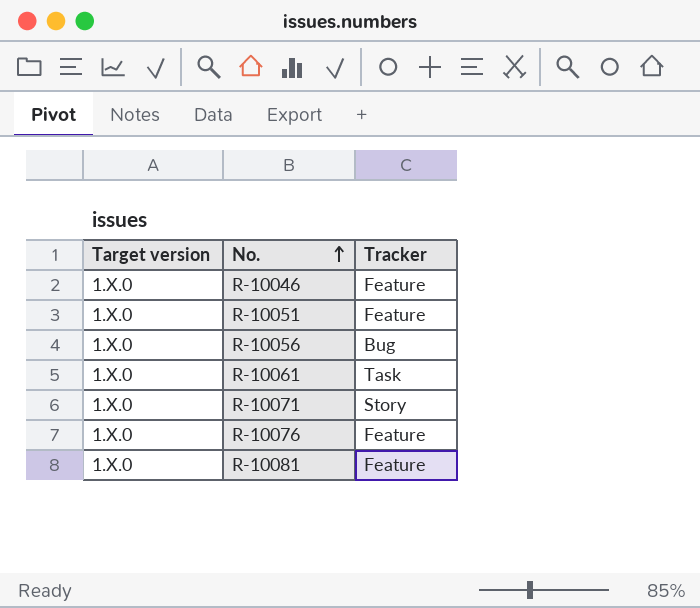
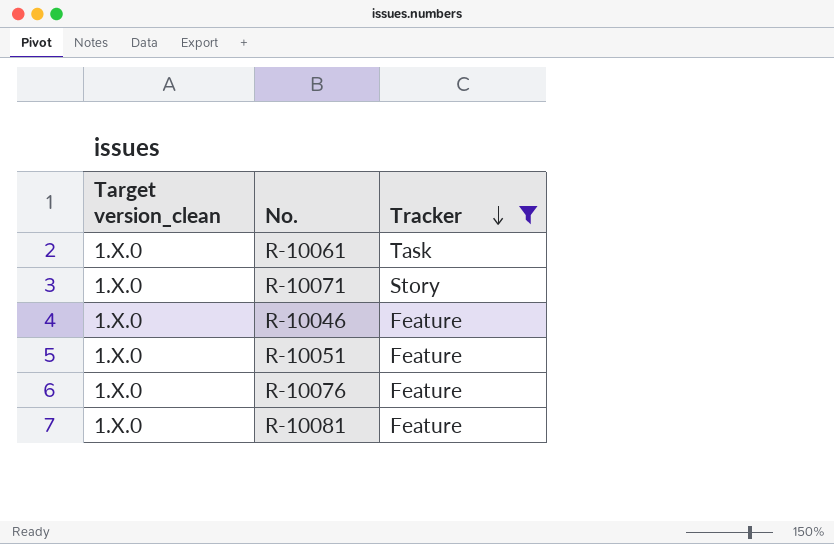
filter: none -> Tracker != Bug
row order: No. ascending -> Tracker descending
column name: Target version -> Target version_clean

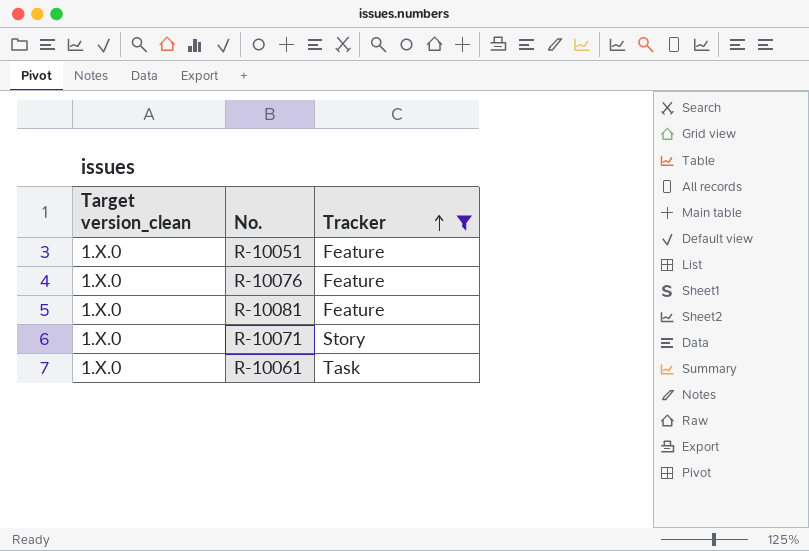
row order: Tracker descending -> Tracker ascending
row R-10046: 1.X.0 | Feature -> none

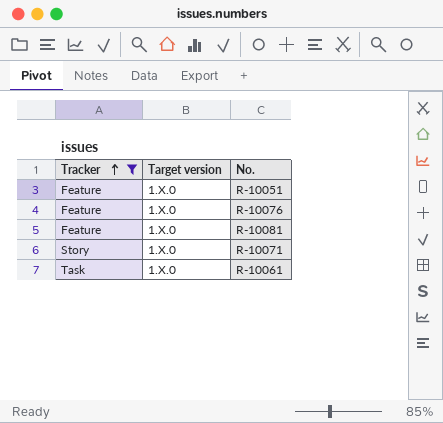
column Tracker | position: 3 -> 1
column name: Target version_clean -> Target version

